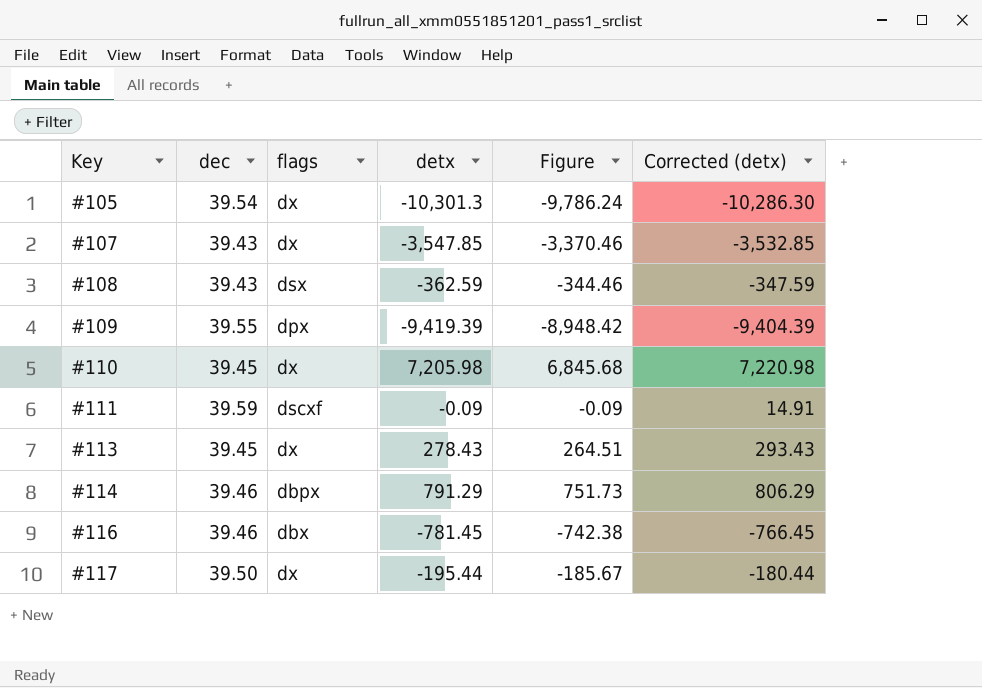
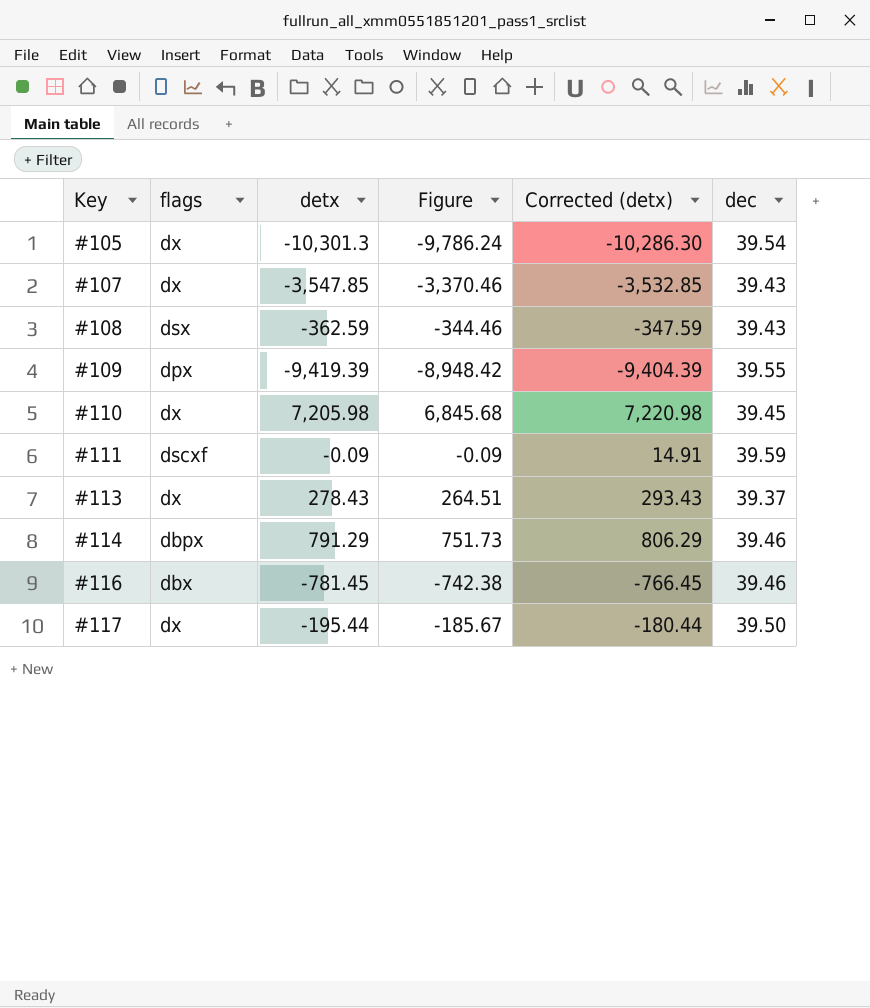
column dec | position: 2 -> 6
#113 | dec: 39.45 -> 39.37

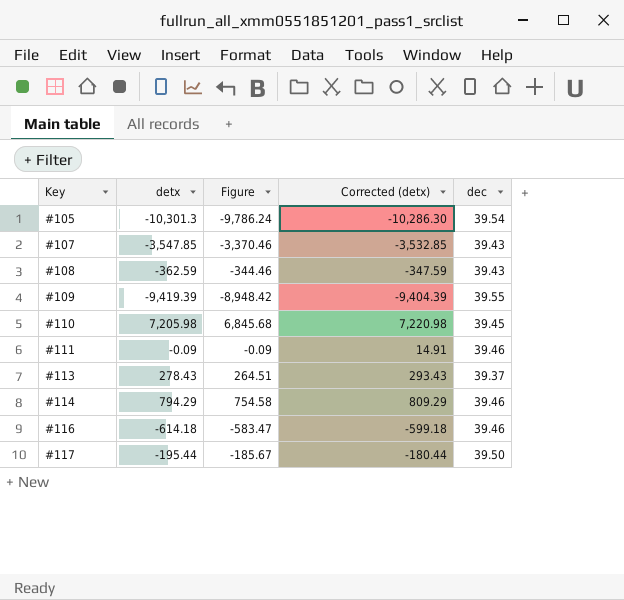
column flags | position: 2 -> none
#111 | dec: 39.59 -> 39.46
#114 | detx: 791.29 -> 794.29
#114 | Figure: 751.73 -> 754.58
#114 | Corrected (detx): 806.29 -> 809.29
#116 | detx: -781.45 -> -614.18
#116 | Figure: -742.38 -> -583.47
#116 | Corrected (detx): -766.45 -> -599.18

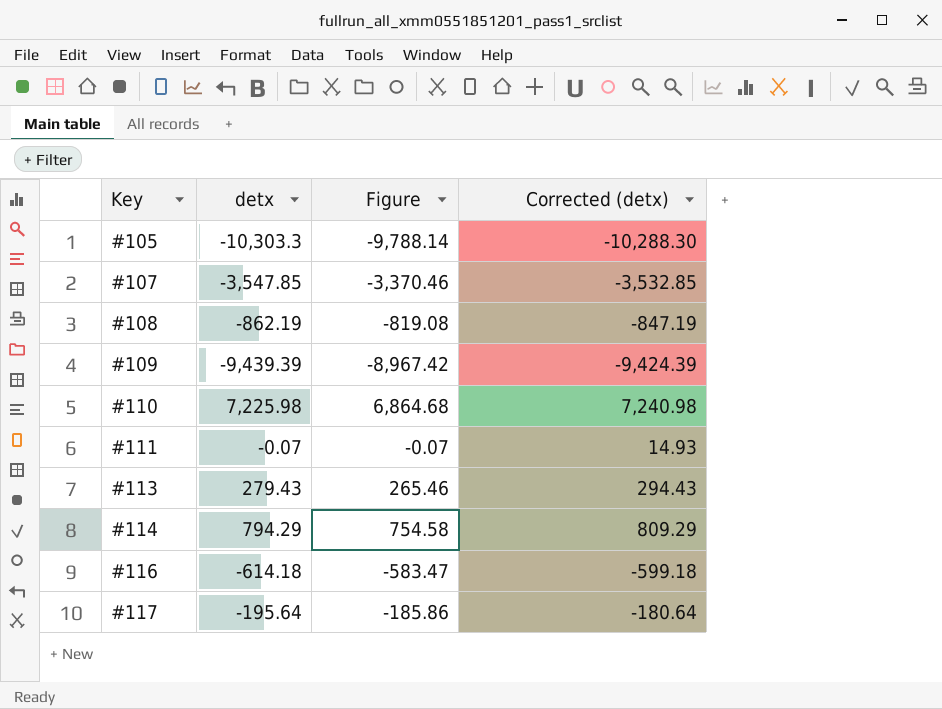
column dec | position: 5 -> none
#105 | detx: -10,301.3 -> -10,303.3
#105 | Figure: -9,786.24 -> -9,788.14
#105 | Corrected (detx): -10,286.30 -> -10,288.30
#108 | detx: -362.59 -> -862.19
#108 | Figure: -344.46 -> -819.08
#108 | Corrected (detx): -347.59 -> -847.19
#109 | detx: -9,419.39 -> -9,439.39
#109 | Figure: -8,948.42 -> -8,967.42
#109 | Corrected (detx): -9,404.39 -> -9,424.39
#110 | detx: 7,205.98 -> 7,225.98
#110 | Figure: 6,845.68 -> 6,864.68
#110 | Corrected (detx): 7,220.98 -> 7,240.98
#111 | detx: -0.09 -> -0.07
#111 | Figure: -0.09 -> -0.07
#111 | Corrected (detx): 14.91 -> 14.93
#113 | detx: 278.43 -> 279.43
#113 | Figure: 264.51 -> 265.46
#113 | Corrected (detx): 293.43 -> 294.43
#117 | detx: -195.44 -> -195.64
#117 | Figure: -185.67 -> -185.86
#117 | Corrected (detx): -180.44 -> -180.64

